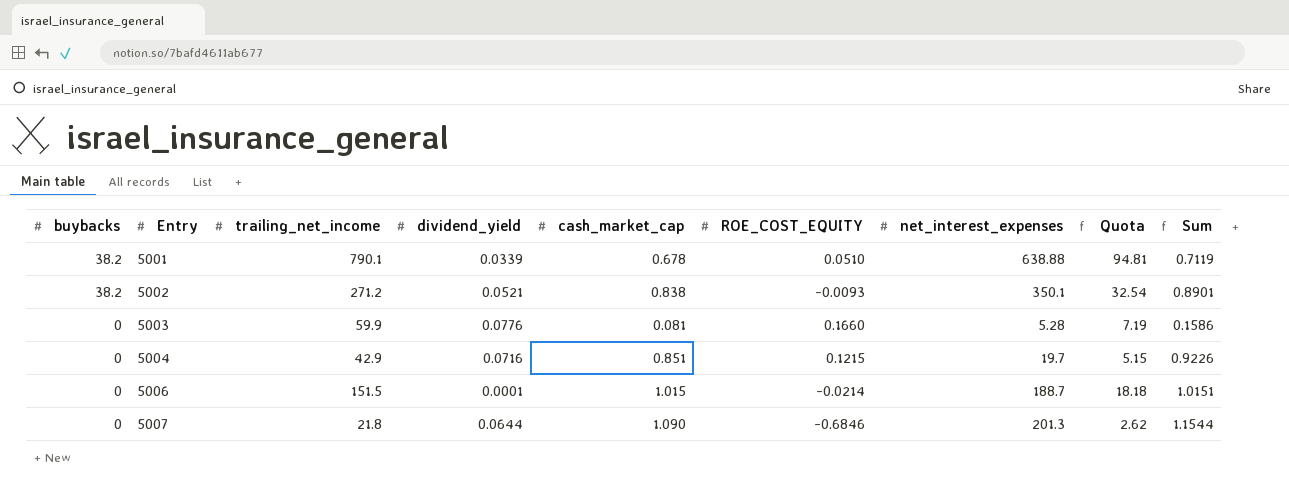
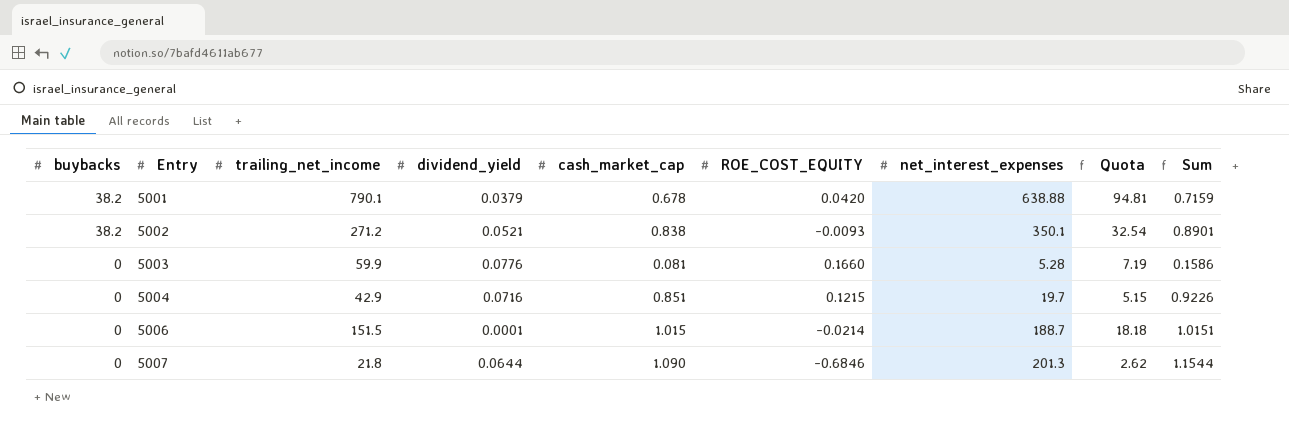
5001 | dividend_yield: 0.0339 -> 0.0379
5001 | ROE_COST_EQUITY: 0.0510 -> 0.0420
5001 | Sum: 0.7119 -> 0.7159

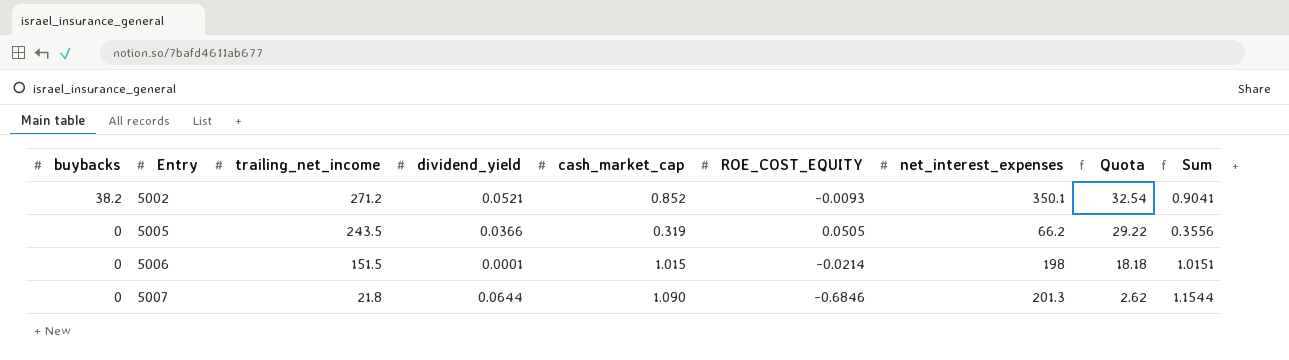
row 5001: 38.2 | 790.1 | 0.0379 | 0.678 | 0.0420 | 638.88 | 94.81 | 0.7159 -> none
row 5003: 0 | 59.9 | 0.0776 | 0.081 | 0.1660 | 5.28 | 7.19 | 0.1586 -> none
row 5004: 0 | 42.9 | 0.0716 | 0.851 | 0.1215 | 19.7 | 5.15 | 0.9226 -> none
5002 | cash_market_cap: 0.838 -> 0.852
5002 | Sum: 0.8901 -> 0.9041
row 5005: none -> 0 | 243.5 | 0.0366 | 0.319 | 0.0505 | 66.2 | 29.22 | 0.3556
5006 | net_interest_expenses: 188.7 -> 198

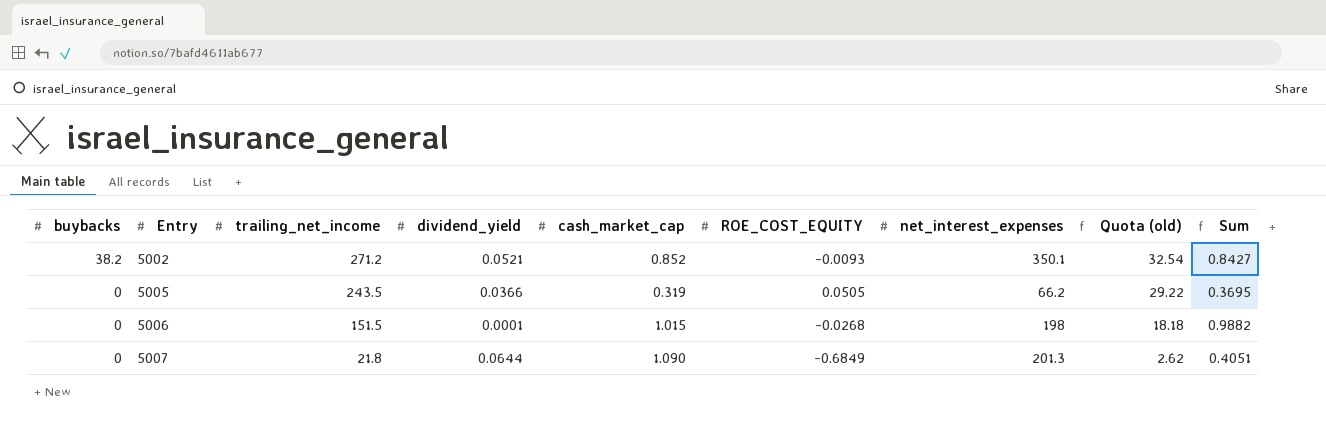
column name: Quota -> Quota (old)
column Sum | formula: [dividend_yield] + [cash_market_cap] -> [cash_market_cap] + [ROE_COST_EQUITY]
5006 | ROE_COST_EQUITY: -0.0214 -> -0.0268
5007 | ROE_COST_EQUITY: -0.6846 -> -0.6849

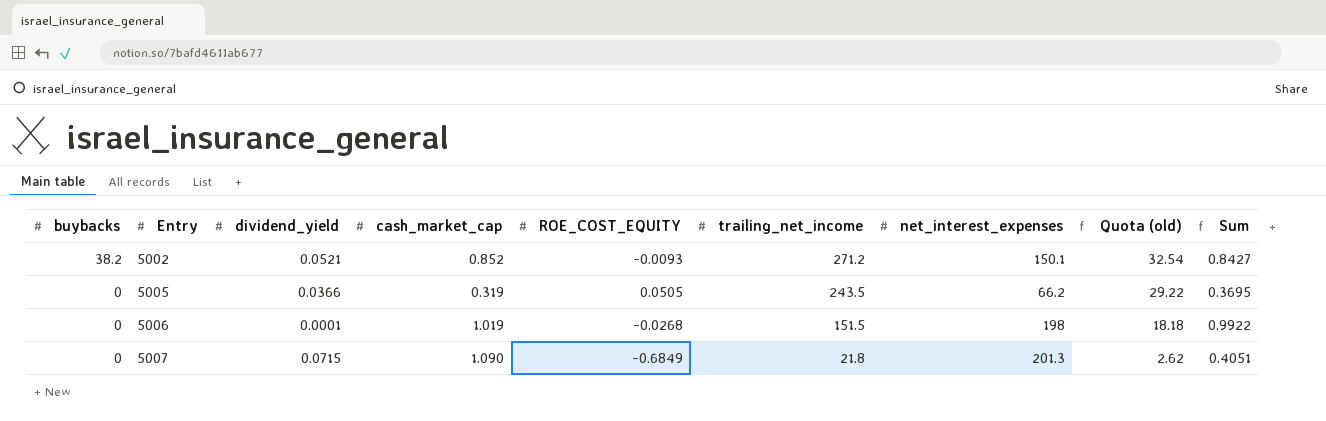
column trailing_net_income | position: 3 -> 6
5002 | net_interest_expenses: 350.1 -> 150.1
5006 | cash_market_cap: 1.015 -> 1.019
5006 | Sum: 0.9882 -> 0.9922
5007 | dividend_yield: 0.0644 -> 0.0715

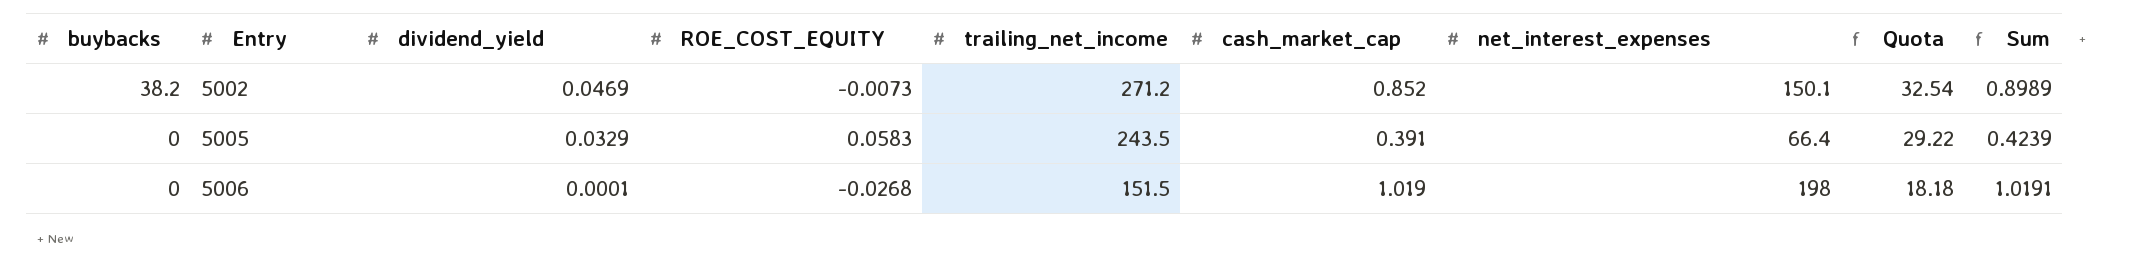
column cash_market_cap | position: 4 -> 6
column name: Quota (old) -> Quota
column Sum | formula: [cash_market_cap] + [ROE_COST_EQUITY] -> [dividend_yield] + [cash_market_cap]
row 5007: 0 | 0.0715 | 1.090 | -0.6849 | 21.8 | 201.3 | 2.62 | 0.4051 -> none
5002 | dividend_yield: 0.0521 -> 0.0469
5002 | ROE_COST_EQUITY: -0.0093 -> -0.0073
5005 | dividend_yield: 0.0366 -> 0.0329
5005 | ROE_COST_EQUITY: 0.0505 -> 0.0583
5005 | cash_market_cap: 0.319 -> 0.391
5005 | net_interest_expenses: 66.2 -> 66.4

